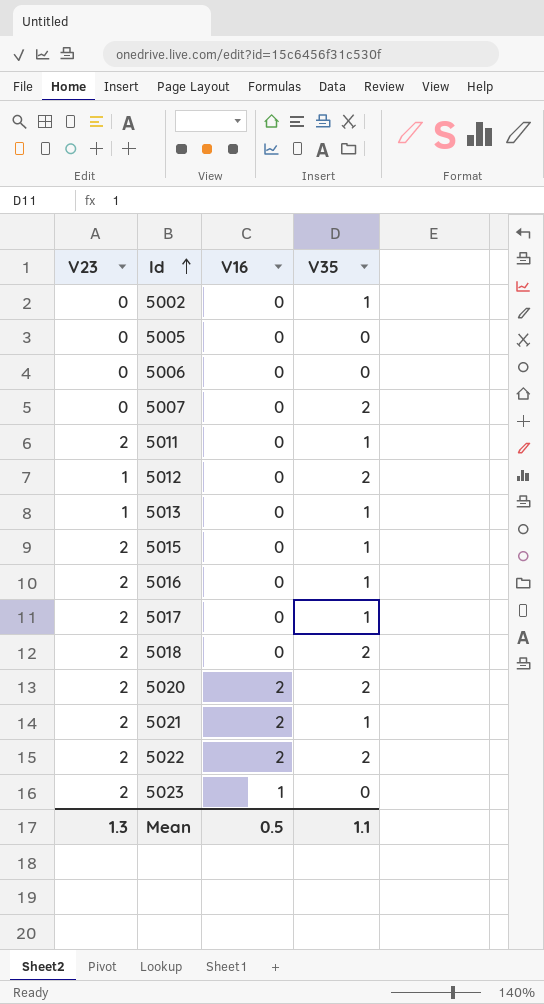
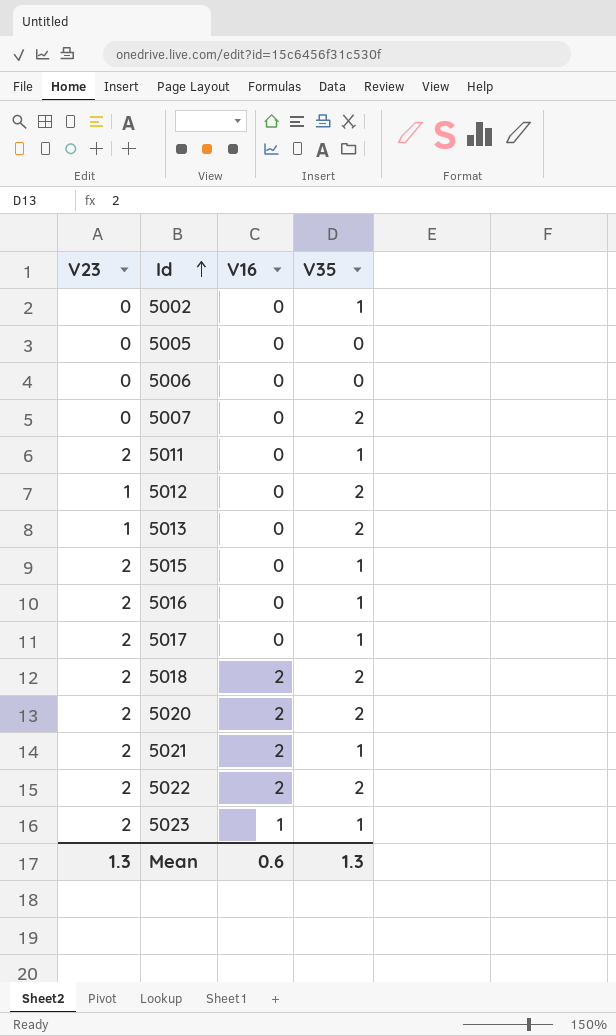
5013 | V35: 1 -> 2
5018 | V16: 0 -> 2
5023 | V35: 0 -> 1
Mean | V16: 0.5 -> 0.6
Mean | V35: 1.1 -> 1.3

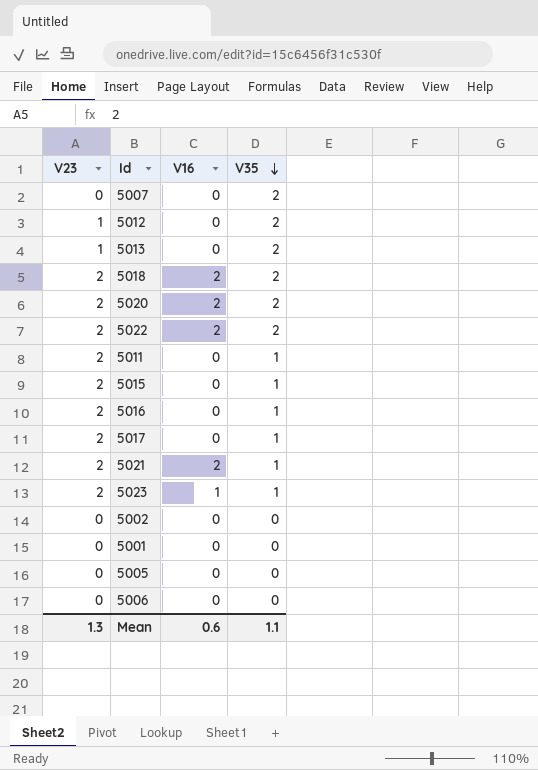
row order: Id ascending -> V35 descending
5002 | V35: 1 -> 0
row 5001: none -> 0 | 0 | 0
Mean | V35: 1.3 -> 1.1

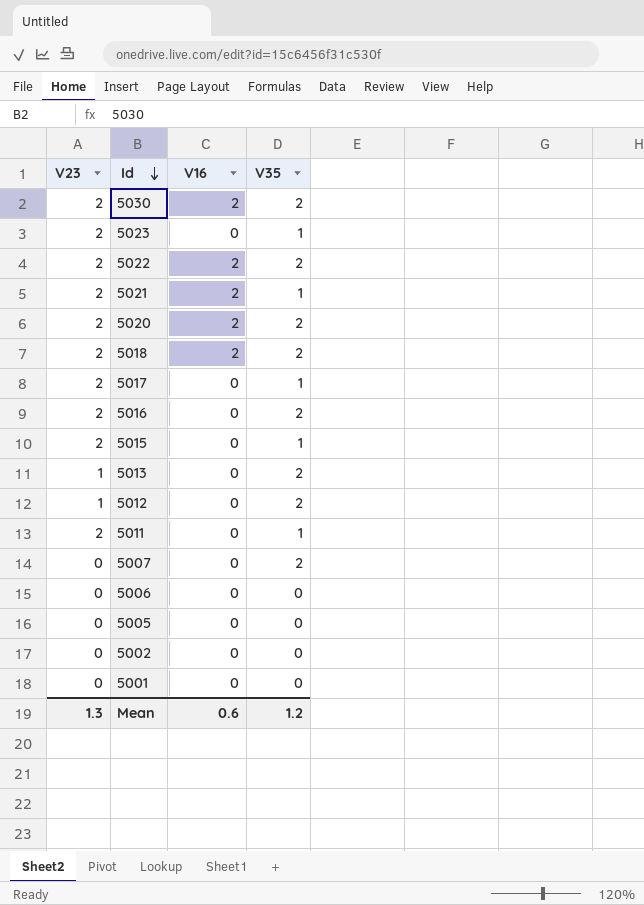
row order: V35 descending -> Id descending
row 5030: none -> 2 | 2 | 2
5023 | V16: 1 -> 0
5016 | V35: 1 -> 2
Mean | V35: 1.1 -> 1.2

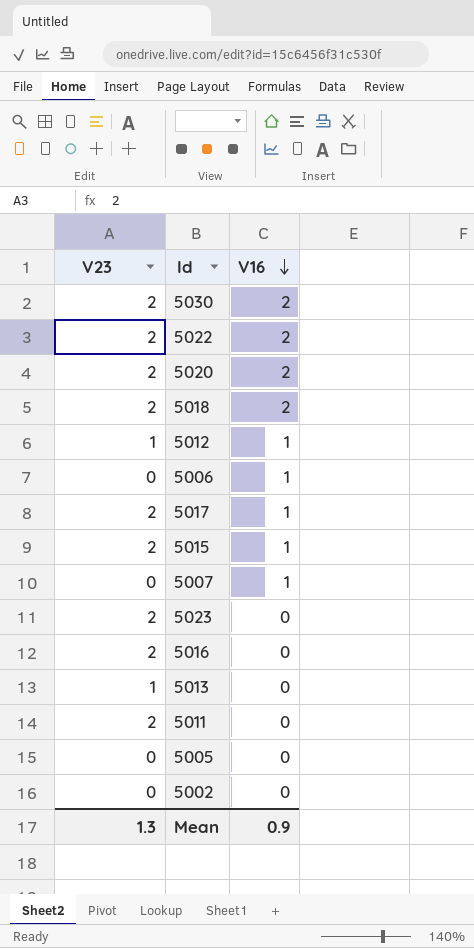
row order: Id descending -> V16 descending
column V35 | position: 4 -> none
row 5021: 2 | 2 | 1 -> none
row 5001: 0 | 0 | 0 -> none
5012 | V16: 0 -> 1
5006 | V16: 0 -> 1
5017 | V16: 0 -> 1
5015 | V16: 0 -> 1
5007 | V16: 0 -> 1
Mean | V16: 0.6 -> 0.9

